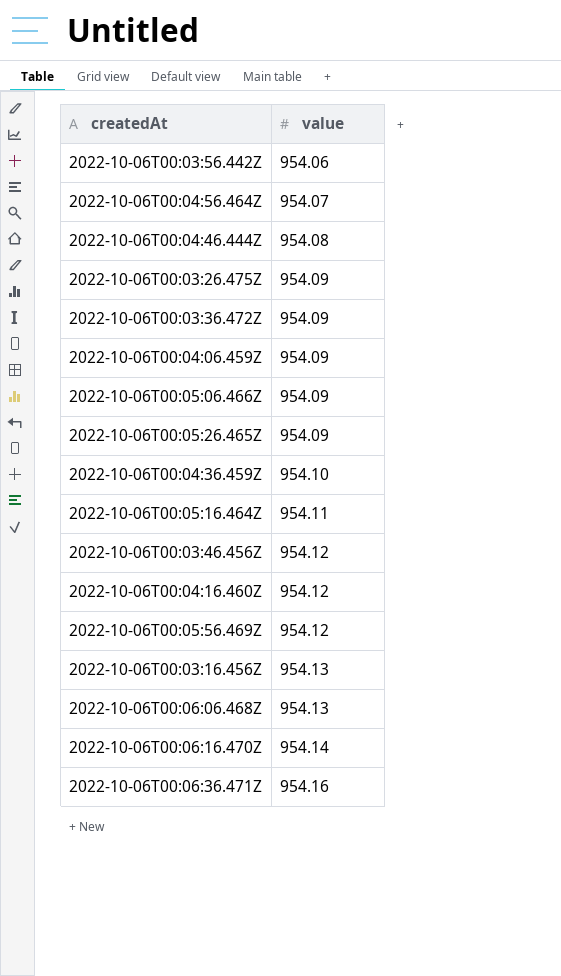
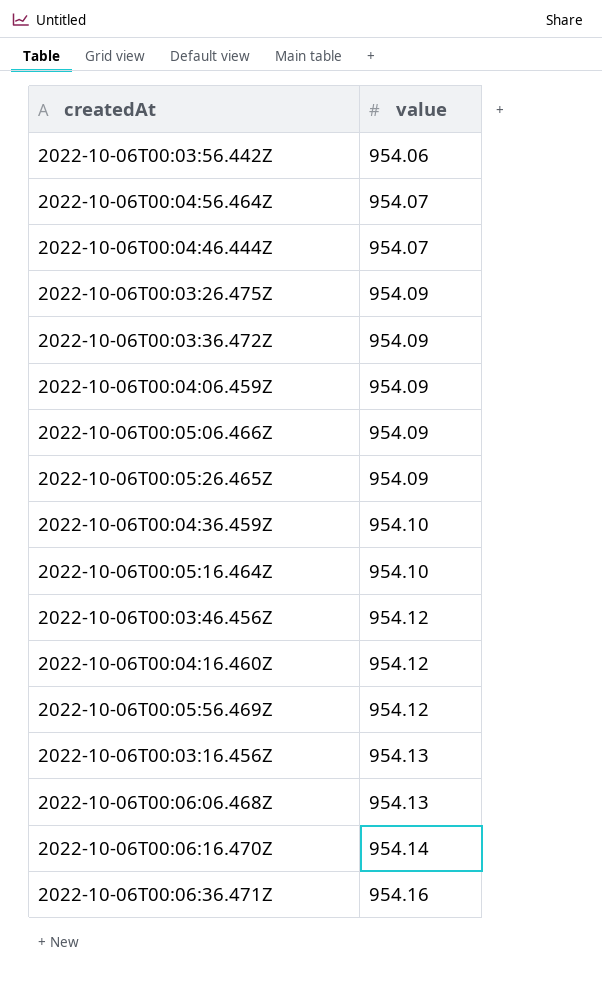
2022-10-06T00:04:46.444Z | value: 954.08 -> 954.07
2022-10-06T00:05:16.464Z | value: 954.11 -> 954.10

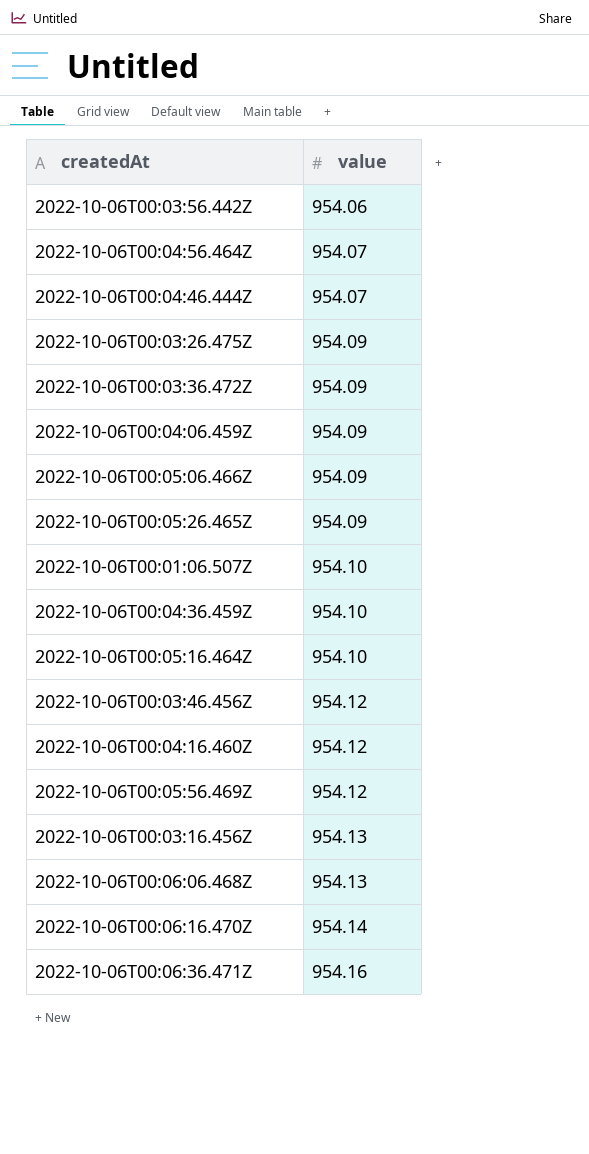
row 2022-10-06T00:01:06.507Z: none -> 954.10

